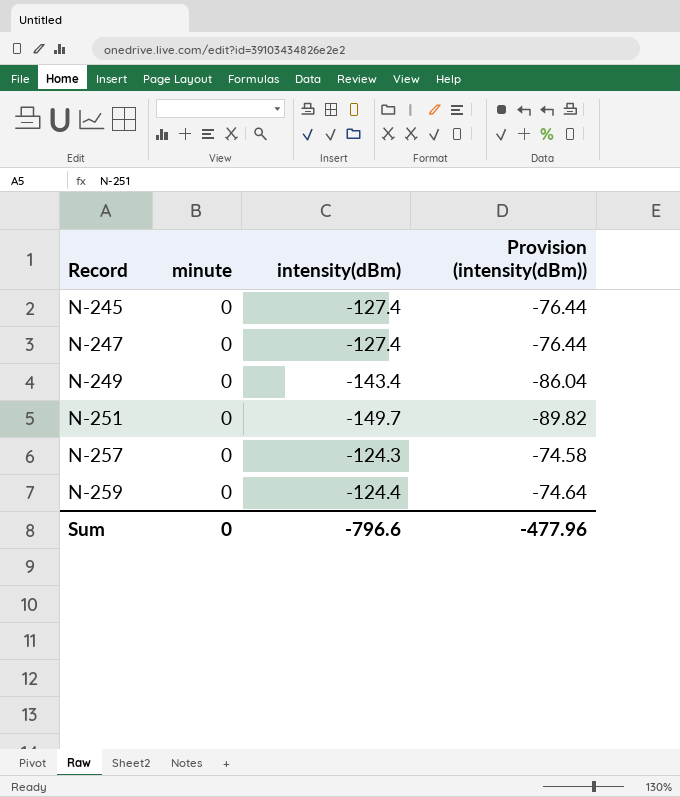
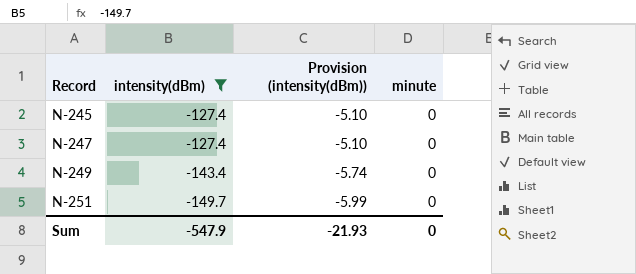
filter: none -> intensity(dBm) <= -127.4
column Provision (intensity(dBm)) | formula: [intensity(dBm)] * 0.6 -> [intensity(dBm)] * 0.04
column minute | position: 2 -> 4
Sum | intensity(dBm): -796.6 -> -547.9
Sum | Provision (intensity(dBm)): -477.96 -> -21.93

